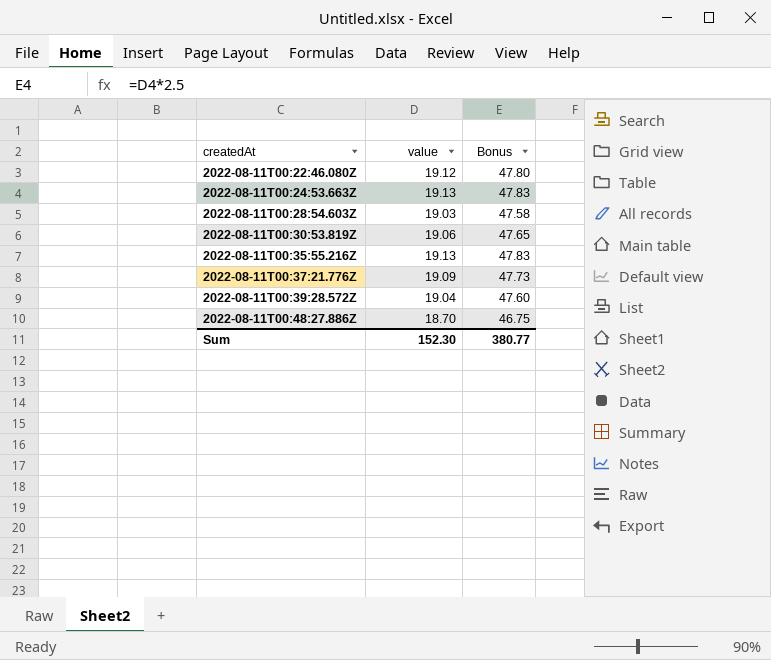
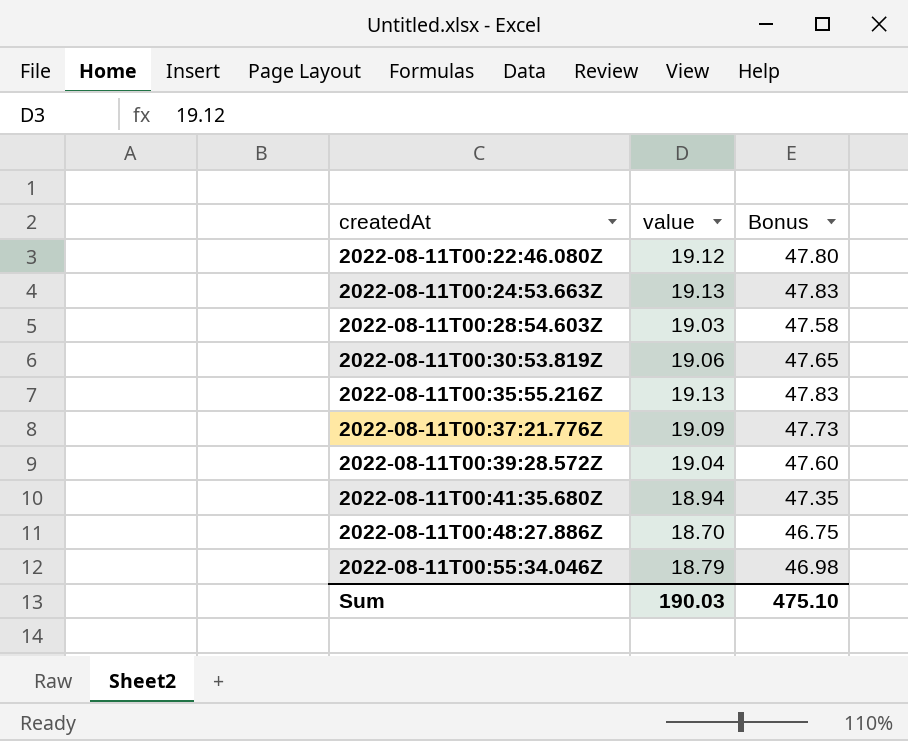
row 2022-08-11T00:41:35.680Z: none -> 18.94 | 47.35
row 2022-08-11T00:55:34.046Z: none -> 18.79 | 46.98
Sum | value: 152.30 -> 190.03
Sum | Bonus: 380.77 -> 475.10

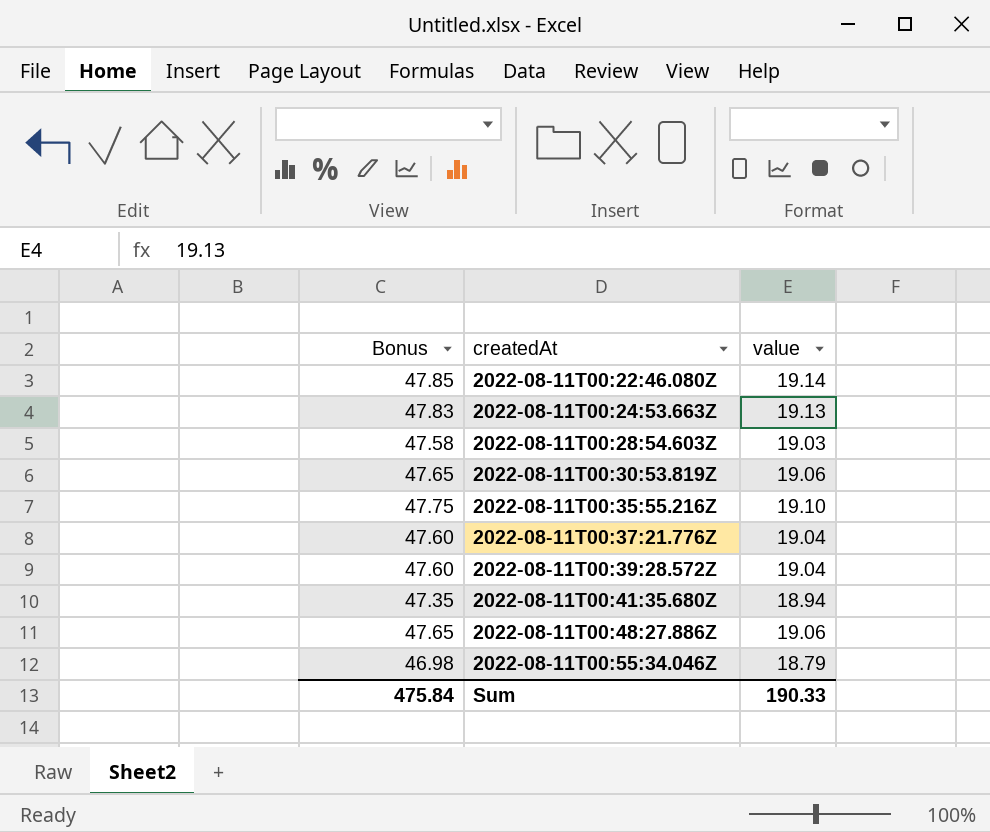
column Bonus | position: 3 -> 1
2022-08-11T00:22:46.080Z | Bonus: 47.80 -> 47.85
2022-08-11T00:22:46.080Z | value: 19.12 -> 19.14
2022-08-11T00:35:55.216Z | Bonus: 47.83 -> 47.75
2022-08-11T00:35:55.216Z | value: 19.13 -> 19.10
2022-08-11T00:37:21.776Z | Bonus: 47.73 -> 47.60
2022-08-11T00:37:21.776Z | value: 19.09 -> 19.04
2022-08-11T00:48:27.886Z | Bonus: 46.75 -> 47.65
2022-08-11T00:48:27.886Z | value: 18.70 -> 19.06
Sum | Bonus: 475.10 -> 475.84
Sum | value: 190.03 -> 190.33

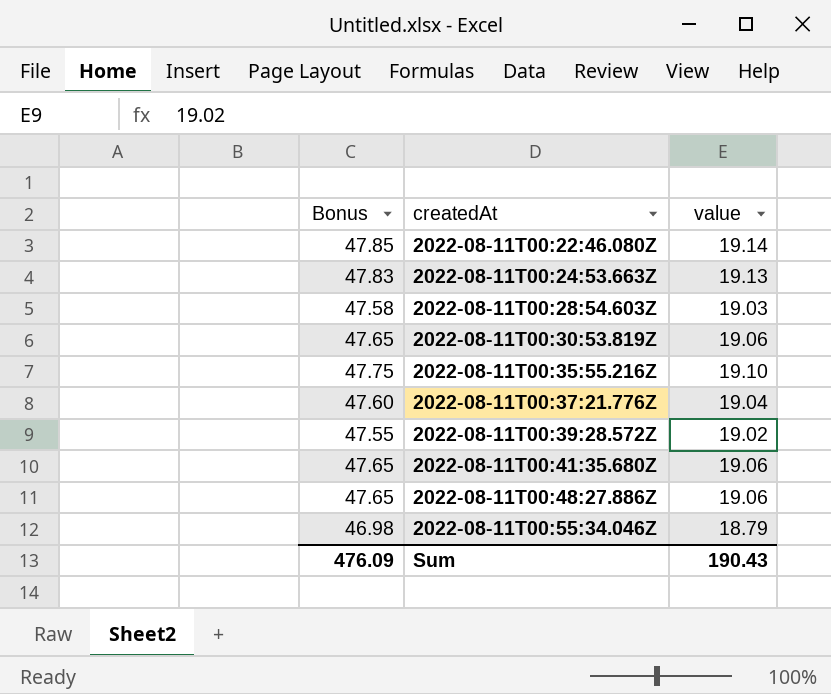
2022-08-11T00:39:28.572Z | Bonus: 47.60 -> 47.55
2022-08-11T00:39:28.572Z | value: 19.04 -> 19.02
2022-08-11T00:41:35.680Z | Bonus: 47.35 -> 47.65
2022-08-11T00:41:35.680Z | value: 18.94 -> 19.06
Sum | Bonus: 475.84 -> 476.09
Sum | value: 190.33 -> 190.43

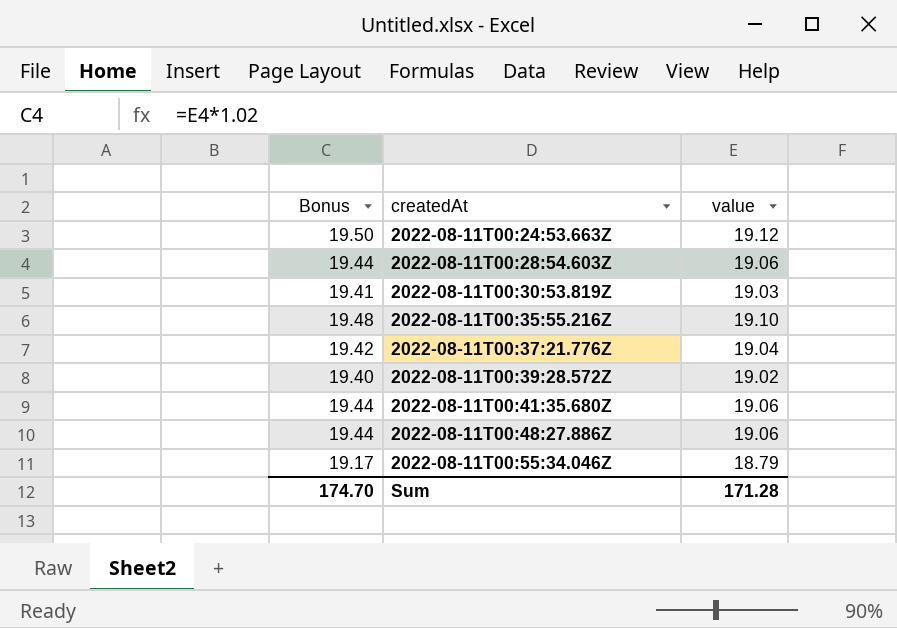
column Bonus | formula: [value] * 2.5 -> [value] * 1.02
row 2022-08-11T00:22:46.080Z: 47.85 | 19.14 -> none
2022-08-11T00:24:53.663Z | value: 19.13 -> 19.12
2022-08-11T00:28:54.603Z | value: 19.03 -> 19.06
2022-08-11T00:30:53.819Z | value: 19.06 -> 19.03
Sum | Bonus: 476.09 -> 174.70
Sum | value: 190.43 -> 171.28

